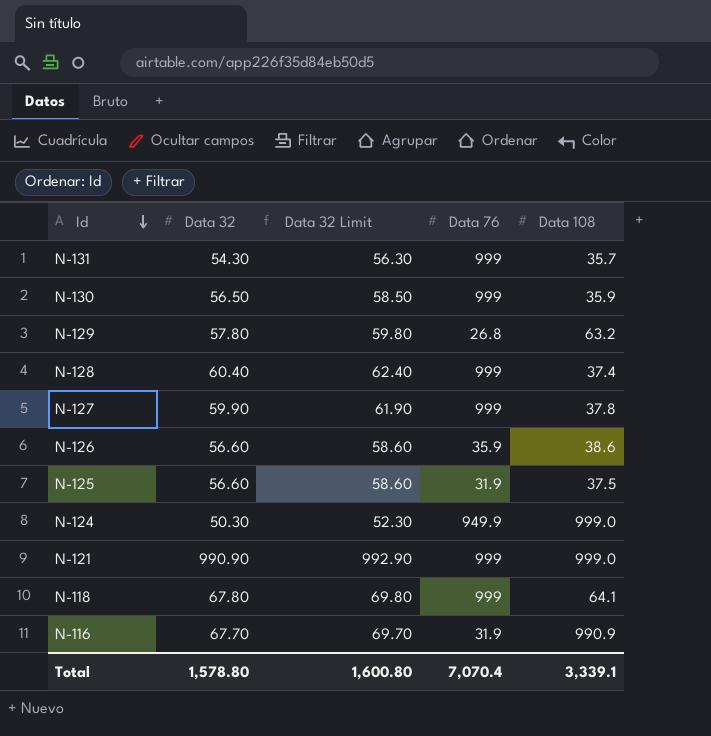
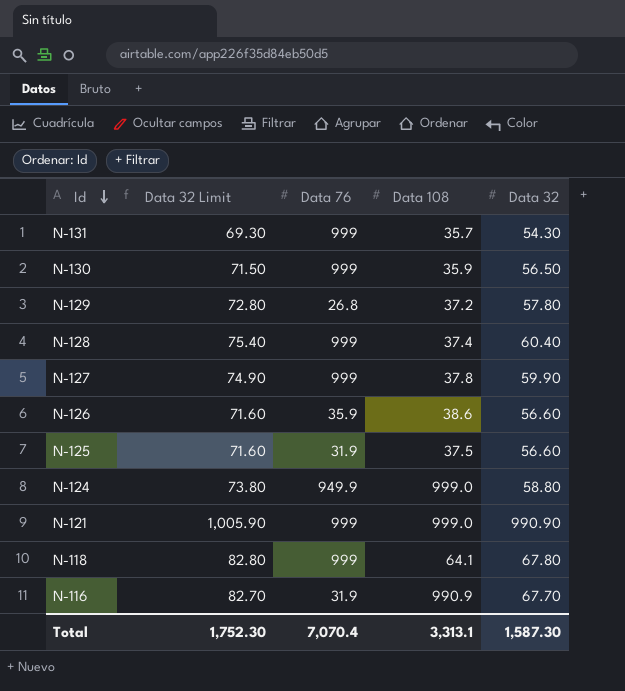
column Data 32 Limit | formula: [Data 32] + 2 -> [Data 32] + 15
column Data 32 | position: 2 -> 5
N-129 | Data 108: 63.2 -> 37.2
N-124 | Data 32: 50.30 -> 58.80
Total | Data 32 Limit: 1,600.80 -> 1,752.30
Total | Data 108: 3,339.1 -> 3,313.1
Total | Data 32: 1,578.80 -> 1,587.30

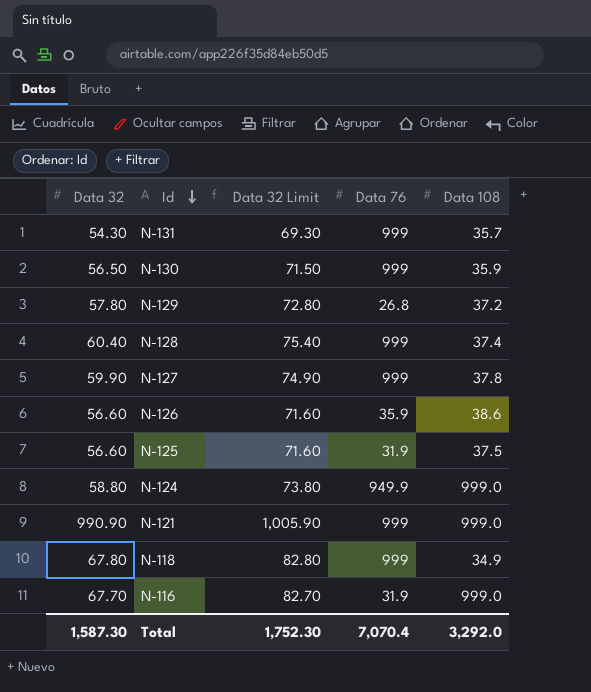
column Data 32 | position: 5 -> 1
N-118 | Data 108: 64.1 -> 34.9
N-116 | Data 108: 990.9 -> 999.0
Total | Data 108: 3,313.1 -> 3,292.0

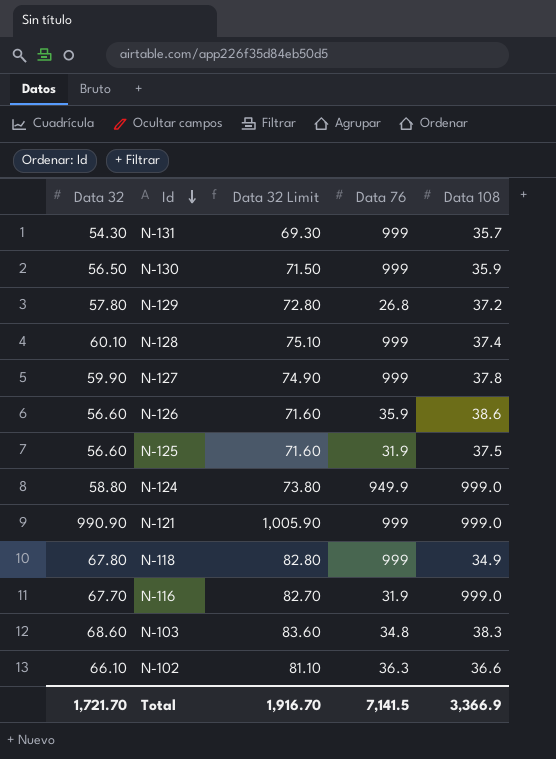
N-128 | Data 32: 60.40 -> 60.10
N-128 | Data 32 Limit: 75.40 -> 75.10
row N-103: none -> 68.60 | 83.60 | 34.8 | 38.3
row N-102: none -> 66.10 | 81.10 | 36.3 | 36.6
Total | Data 32: 1,587.30 -> 1,721.70
Total | Data 32 Limit: 1,752.30 -> 1,916.70
Total | Data 76: 7,070.4 -> 7,141.5
Total | Data 108: 3,292.0 -> 3,366.9

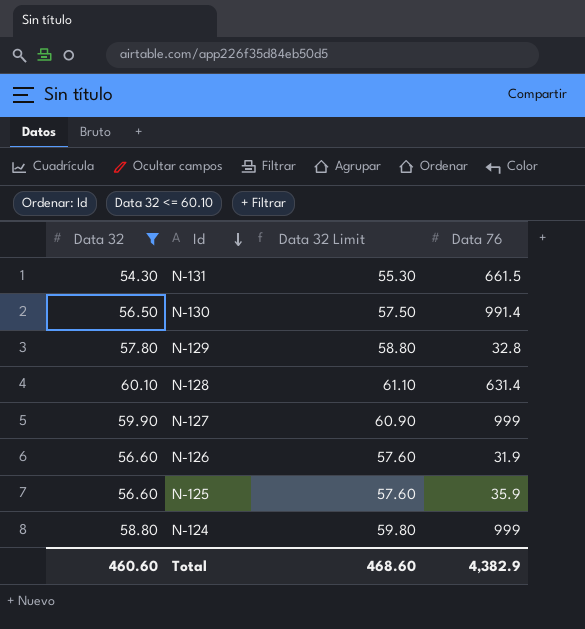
filter: none -> Data 32 <= 60.10
column Data 108 | position: 5 -> none
column Data 32 Limit | formula: [Data 32] + 15 -> [Data 32] + 1
N-131 | Data 76: 999 -> 661.5
N-130 | Data 76: 999 -> 991.4
N-129 | Data 76: 26.8 -> 32.8
N-128 | Data 76: 999 -> 631.4
N-126 | Data 76: 35.9 -> 31.9
N-125 | Data 76: 31.9 -> 35.9
N-124 | Data 76: 949.9 -> 999
Total | Data 32: 1,721.70 -> 460.60
Total | Data 32 Limit: 1,916.70 -> 468.60
Total | Data 76: 7,141.5 -> 4,382.9

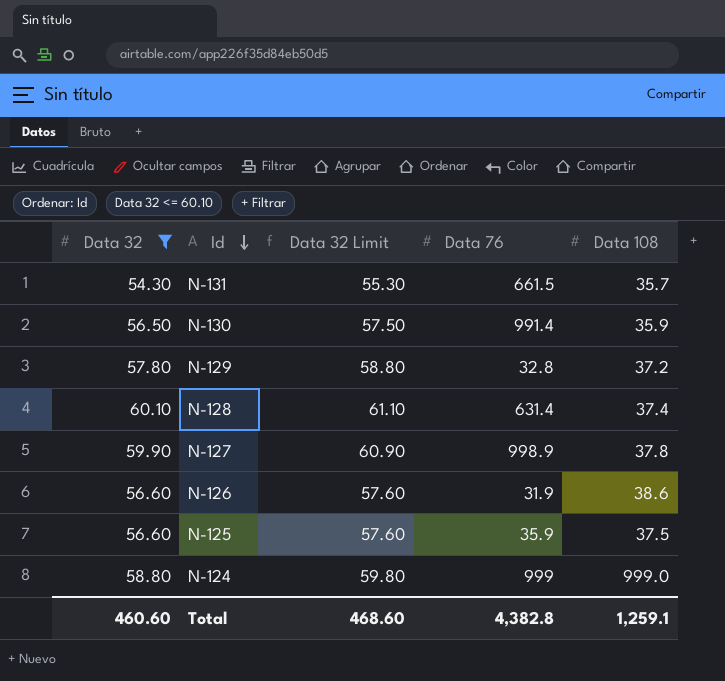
column Data 108 | position: none -> 5
N-127 | Data 76: 999 -> 998.9
Total | Data 76: 4,382.9 -> 4,382.8

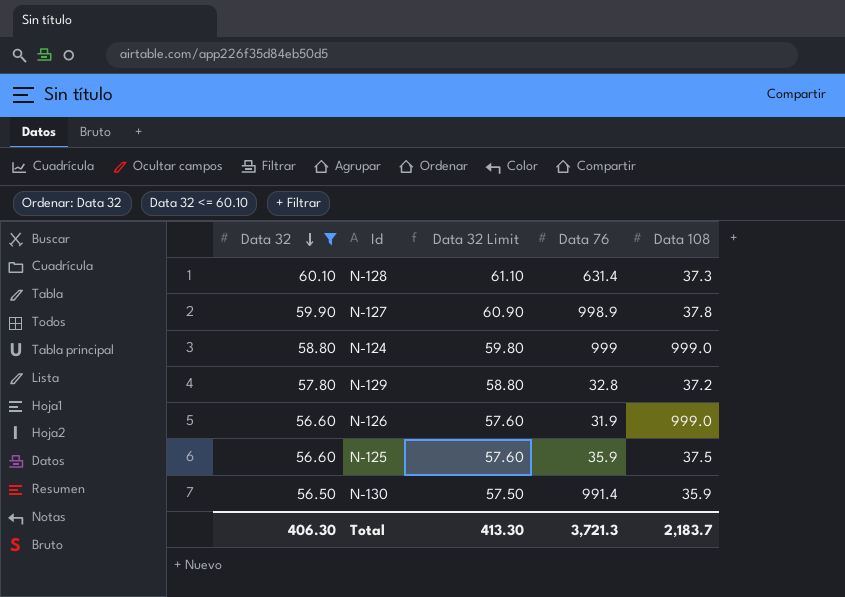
row order: Id descending -> Data 32 descending
row N-131: 54.30 | 55.30 | 661.5 | 35.7 -> none
N-128 | Data 108: 37.4 -> 37.3
N-126 | Data 108: 38.6 -> 999.0
Total | Data 32: 460.60 -> 406.30
Total | Data 32 Limit: 468.60 -> 413.30
Total | Data 76: 4,382.8 -> 3,721.3
Total | Data 108: 1,259.1 -> 2,183.7

